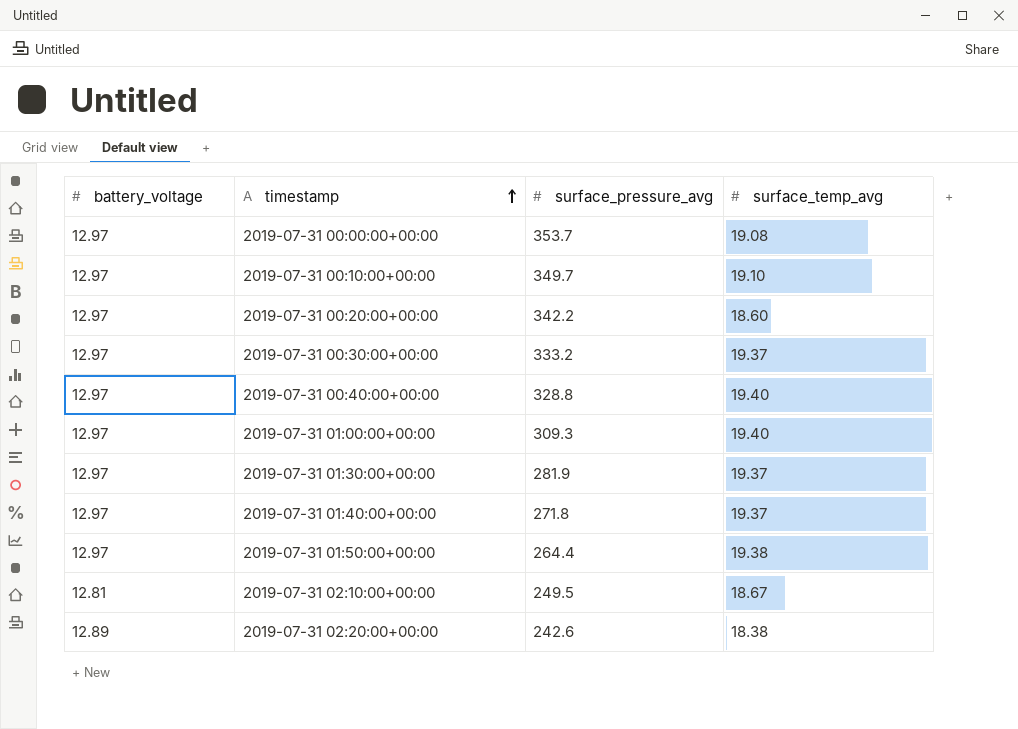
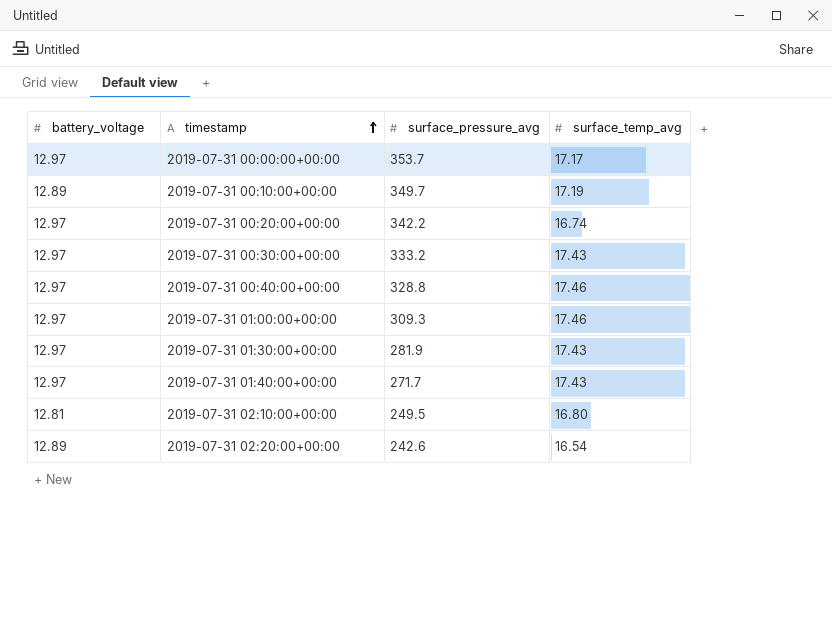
row 2019-07-31 01:50:00+00:00: 12.97 | 264.4 | 19.38 -> none
2019-07-31 00:00:00+00:00 | surface_temp_avg: 19.08 -> 17.17
2019-07-31 00:10:00+00:00 | battery_voltage: 12.97 -> 12.89
2019-07-31 00:10:00+00:00 | surface_temp_avg: 19.10 -> 17.19
2019-07-31 00:20:00+00:00 | surface_temp_avg: 18.60 -> 16.74
2019-07-31 00:30:00+00:00 | surface_temp_avg: 19.37 -> 17.43
2019-07-31 00:40:00+00:00 | surface_temp_avg: 19.40 -> 17.46
2019-07-31 01:00:00+00:00 | surface_temp_avg: 19.40 -> 17.46
2019-07-31 01:30:00+00:00 | surface_temp_avg: 19.37 -> 17.43
2019-07-31 01:40:00+00:00 | surface_pressure_avg: 271.8 -> 271.7
2019-07-31 01:40:00+00:00 | surface_temp_avg: 19.37 -> 17.43
2019-07-31 02:10:00+00:00 | surface_temp_avg: 18.67 -> 16.80
2019-07-31 02:20:00+00:00 | surface_temp_avg: 18.38 -> 16.54

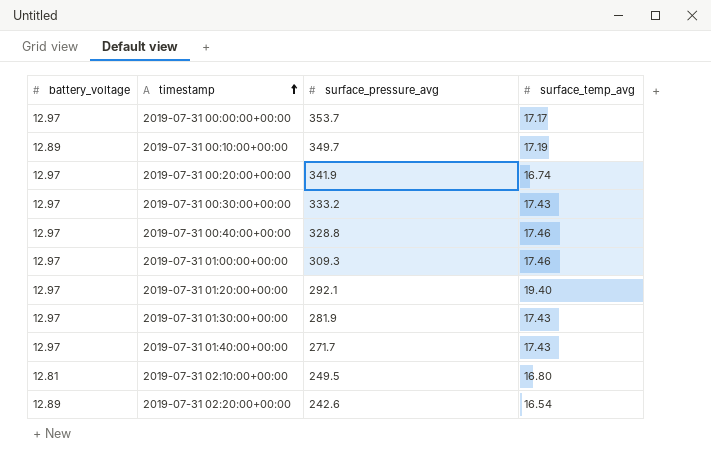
2019-07-31 00:20:00+00:00 | surface_pressure_avg: 342.2 -> 341.9
row 2019-07-31 01:20:00+00:00: none -> 12.97 | 292.1 | 19.40

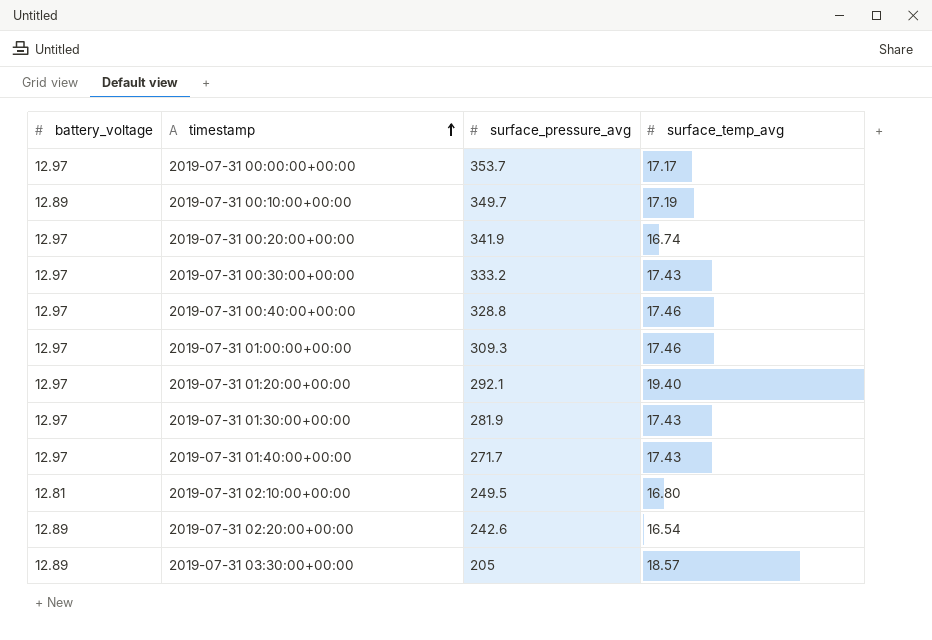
row 2019-07-31 03:30:00+00:00: none -> 12.89 | 205 | 18.57

